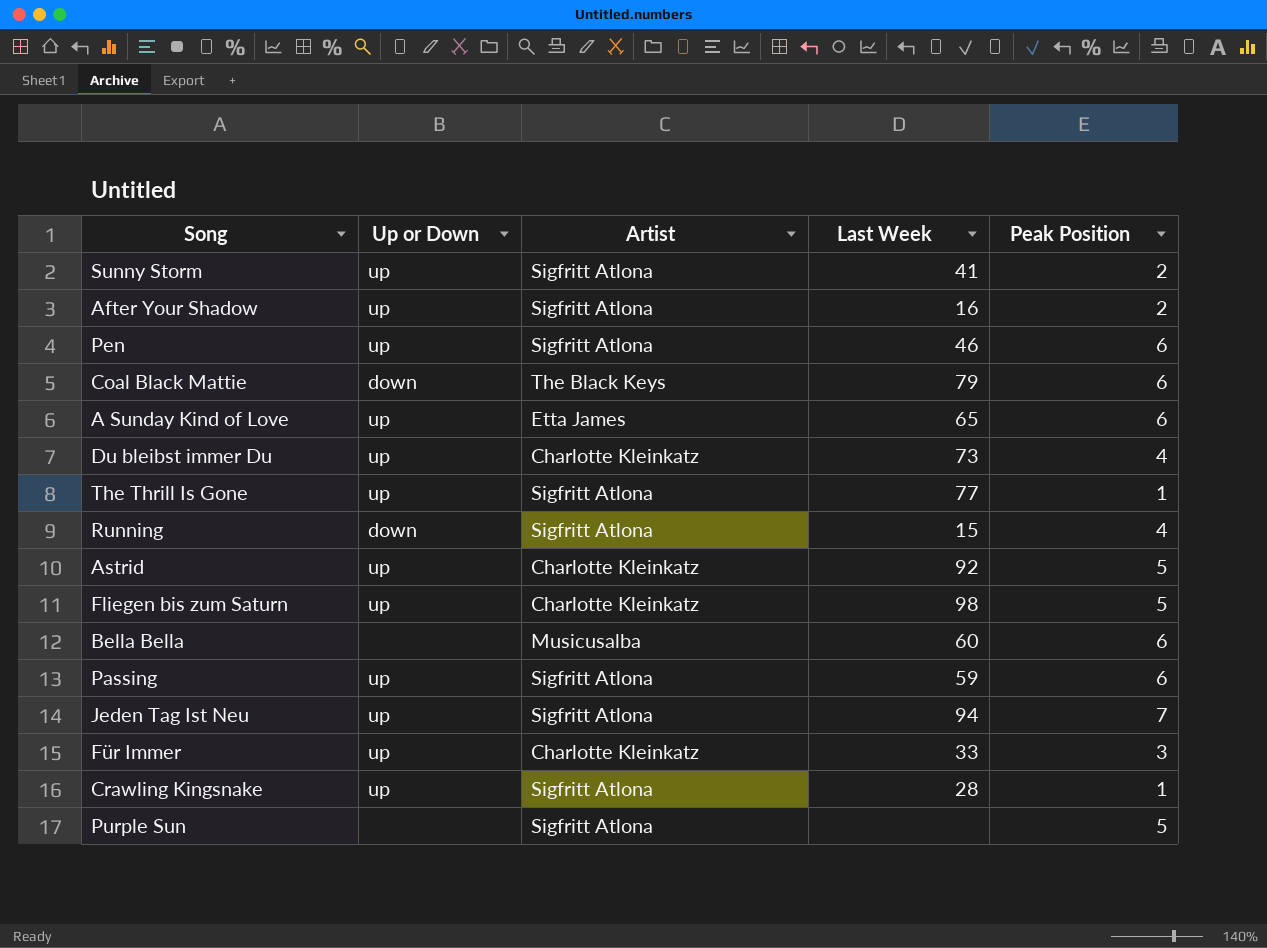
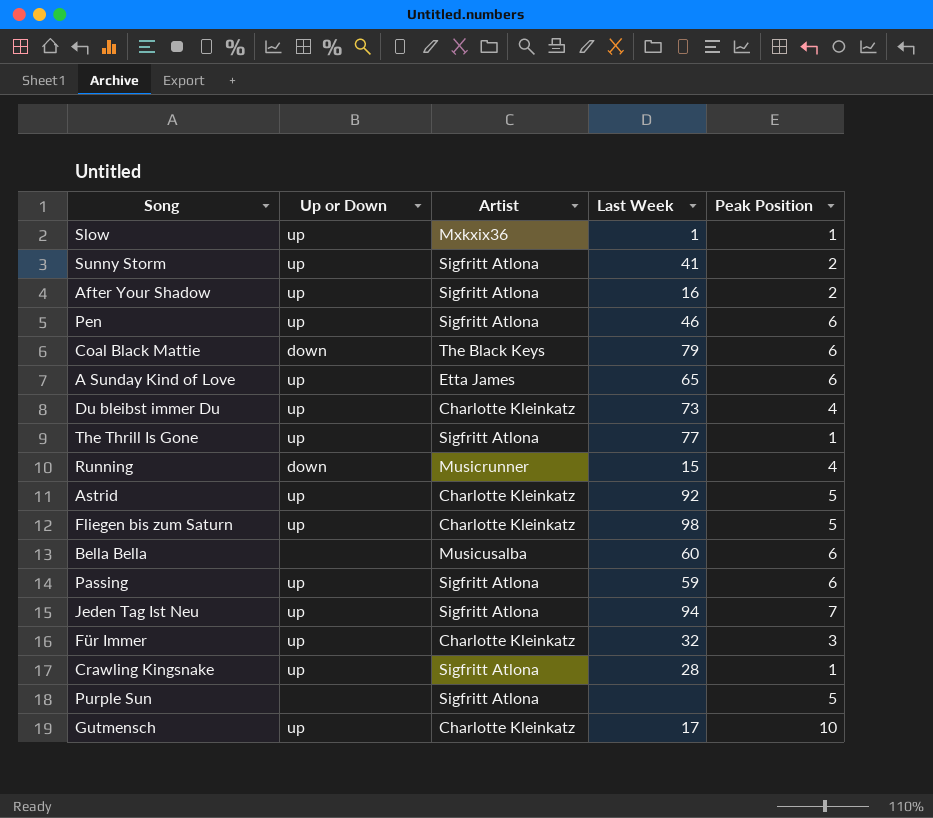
row Slow: none -> up | Mxkxix36 | 1 | 1
Running | Artist: Sigfritt Atlona -> Musicrunner
Für Immer | Last Week: 33 -> 32
row Gutmensch: none -> up | Charlotte Kleinkatz | 17 | 10

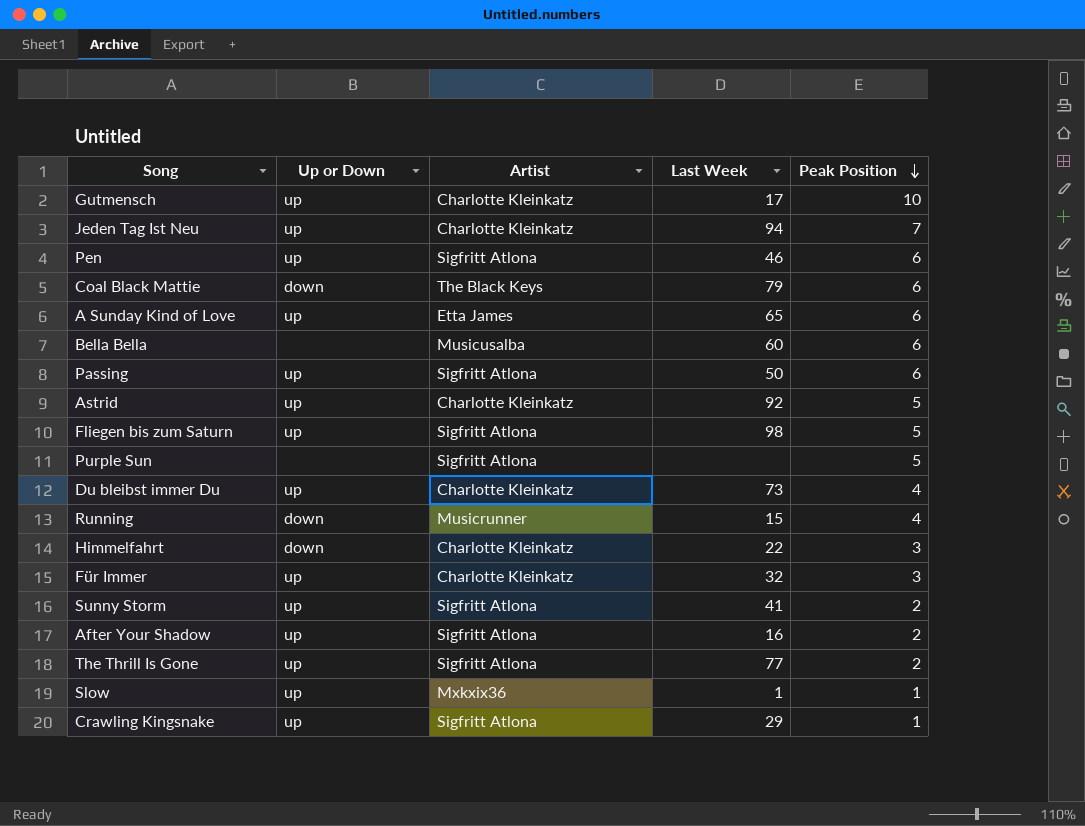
row order: none -> Peak Position descending
Jeden Tag Ist Neu | Artist: Sigfritt Atlona -> Charlotte Kleinkatz
Passing | Last Week: 59 -> 50
Fliegen bis zum Saturn | Artist: Charlotte Kleinkatz -> Sigfritt Atlona
row Himmelfahrt: none -> down | Charlotte Kleinkatz | 22 | 3
The Thrill Is Gone | Peak Position: 1 -> 2
Crawling Kingsnake | Last Week: 28 -> 29

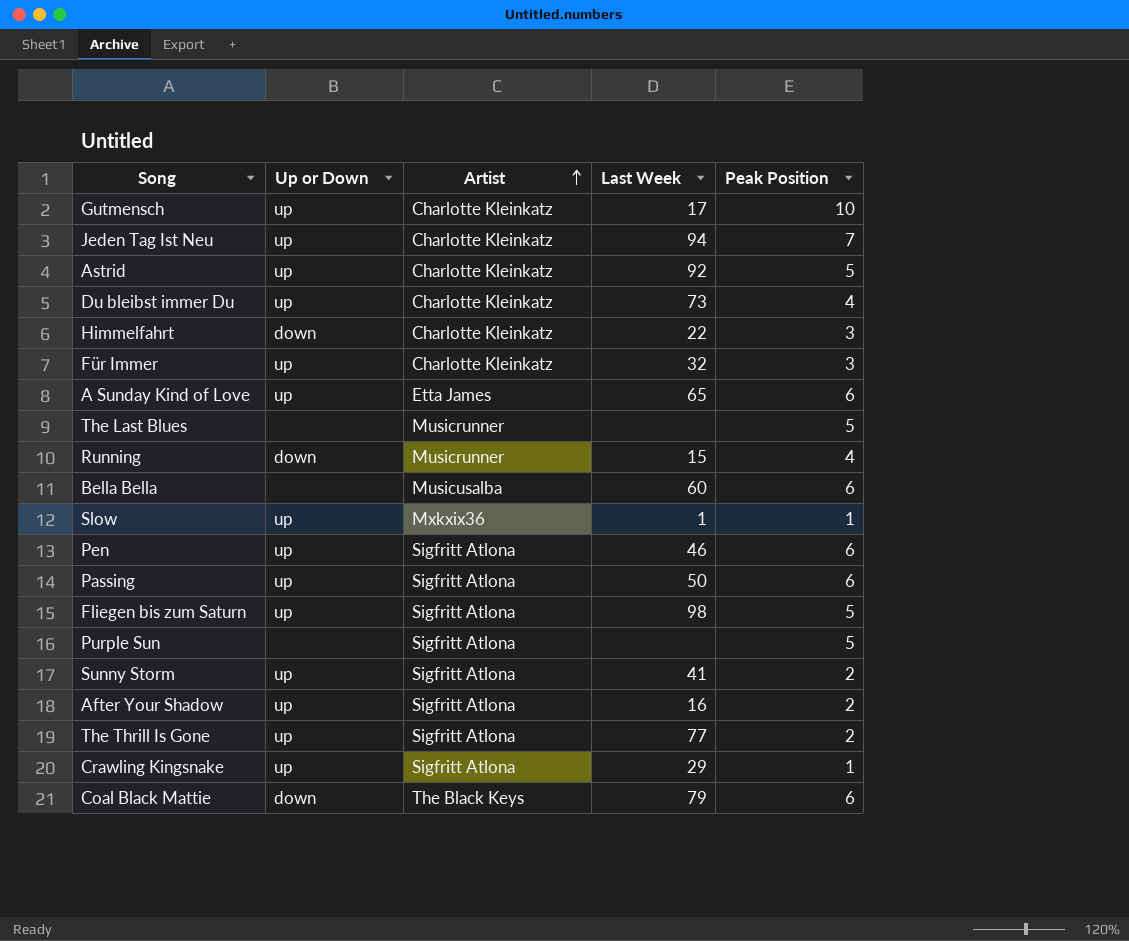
row order: Peak Position descending -> Artist ascending
row The Last Blues: none -> none | Musicrunner | none | 5

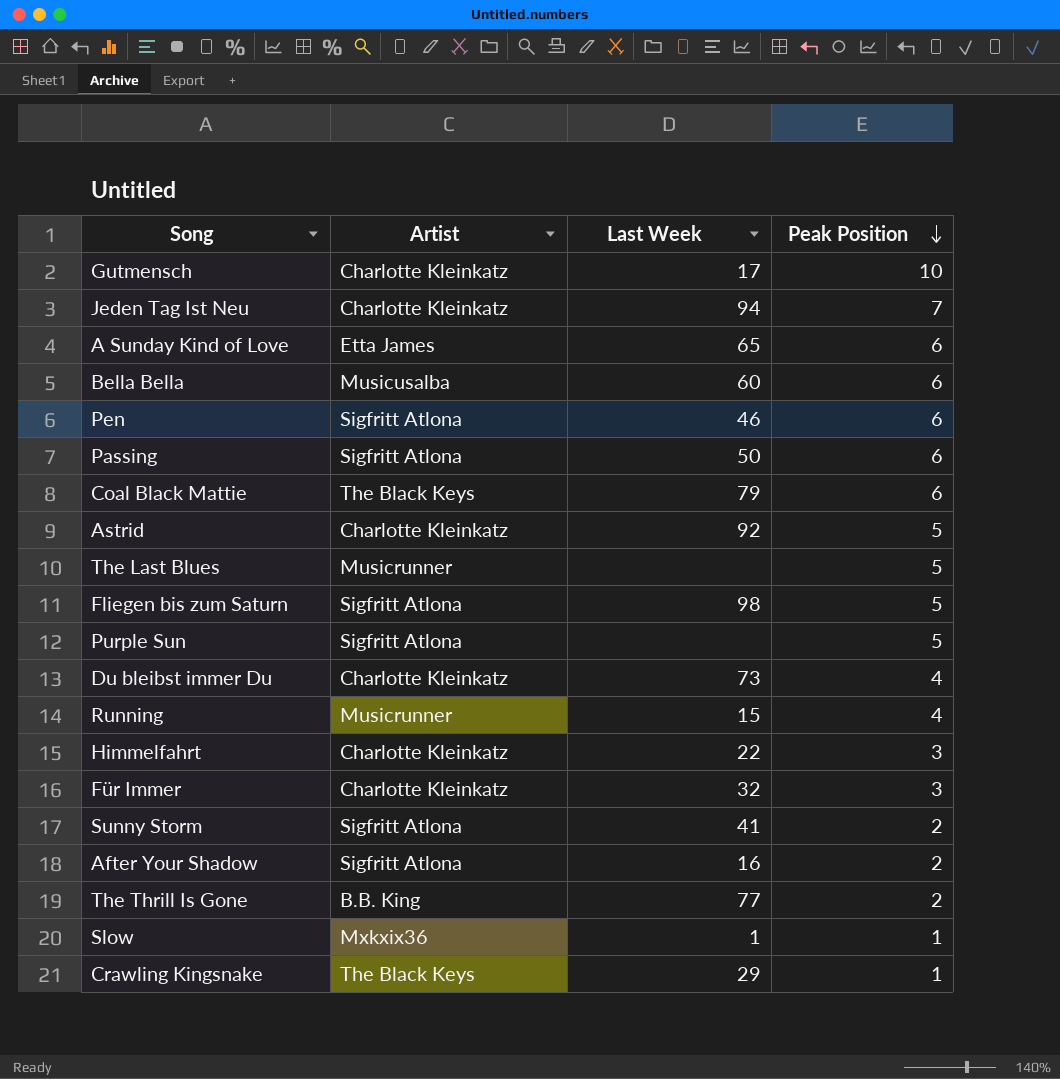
row order: Artist ascending -> Peak Position descending
column Up or Down | position: 2 -> none
The Thrill Is Gone | Artist: Sigfritt Atlona -> B.B. King
Crawling Kingsnake | Artist: Sigfritt Atlona -> The Black Keys

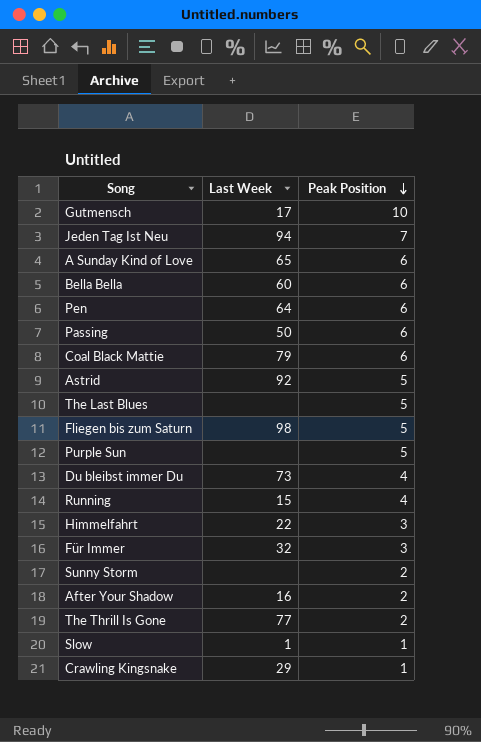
column Artist | position: 2 -> none
Pen | Last Week: 46 -> 64
Sunny Storm | Last Week: 41 -> none

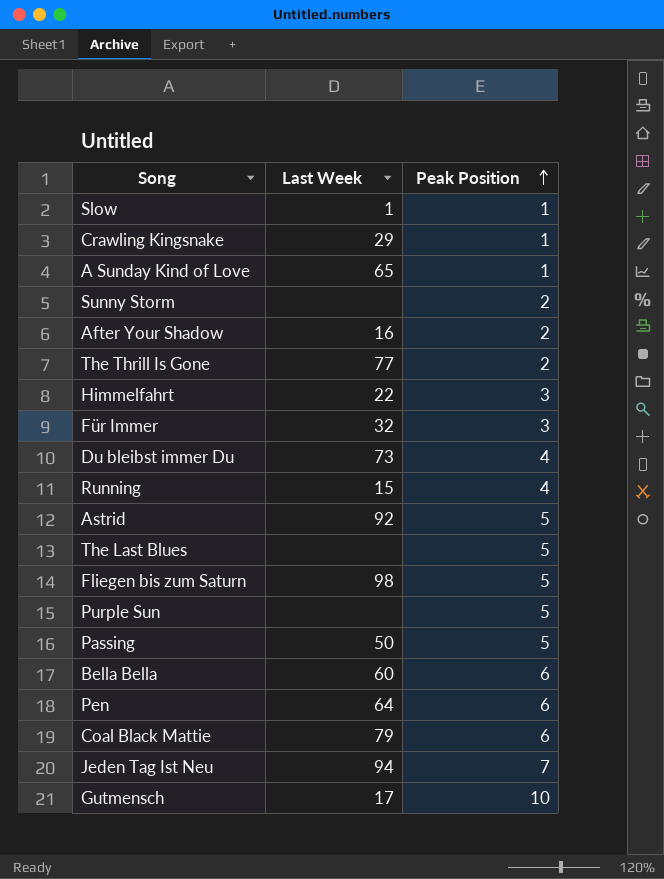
row order: Peak Position descending -> Peak Position ascending
A Sunday Kind of Love | Peak Position: 6 -> 1
Passing | Peak Position: 6 -> 5

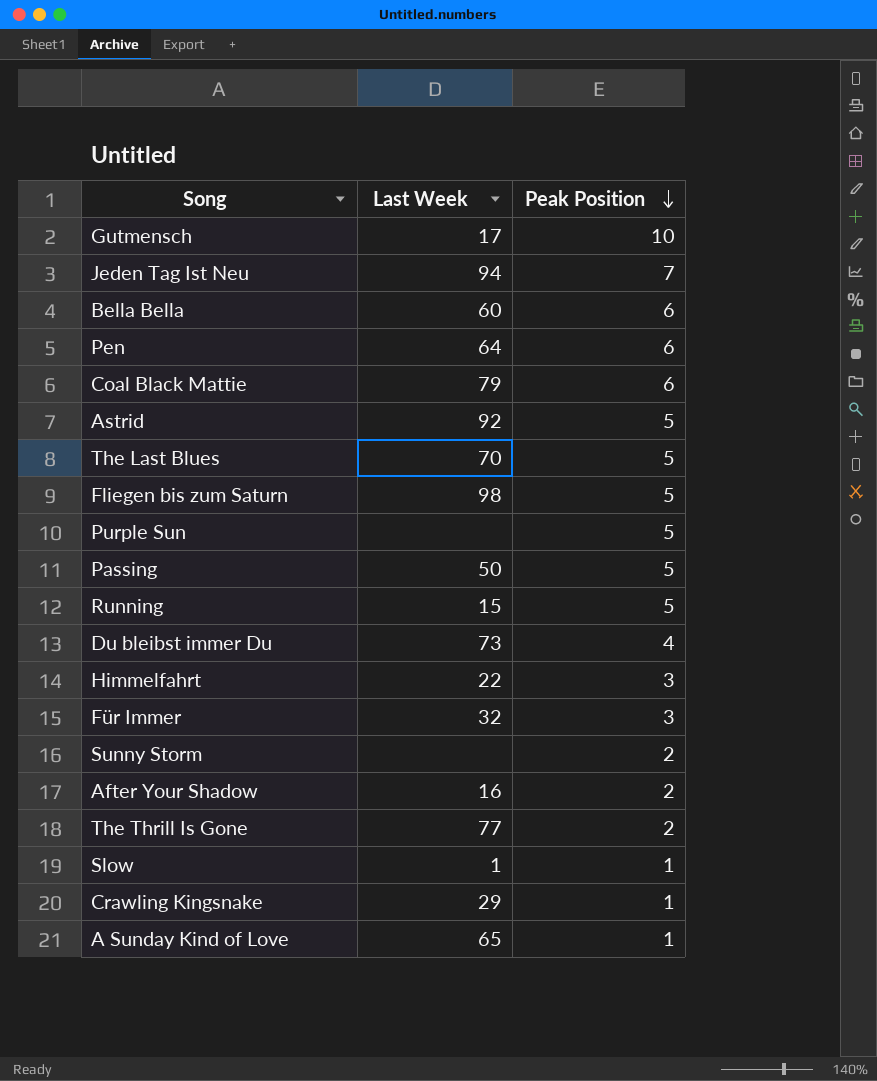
row order: Peak Position ascending -> Peak Position descending
The Last Blues | Last Week: none -> 70
Running | Peak Position: 4 -> 5

